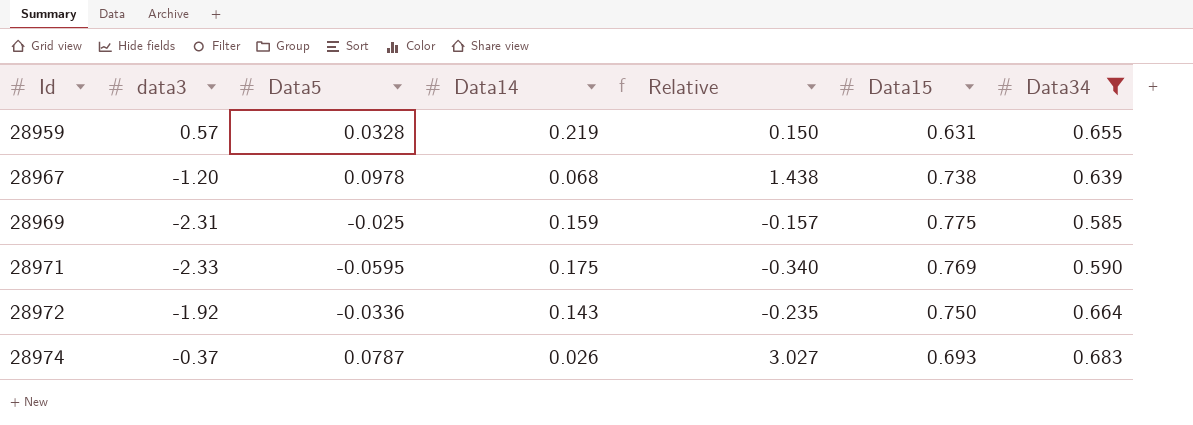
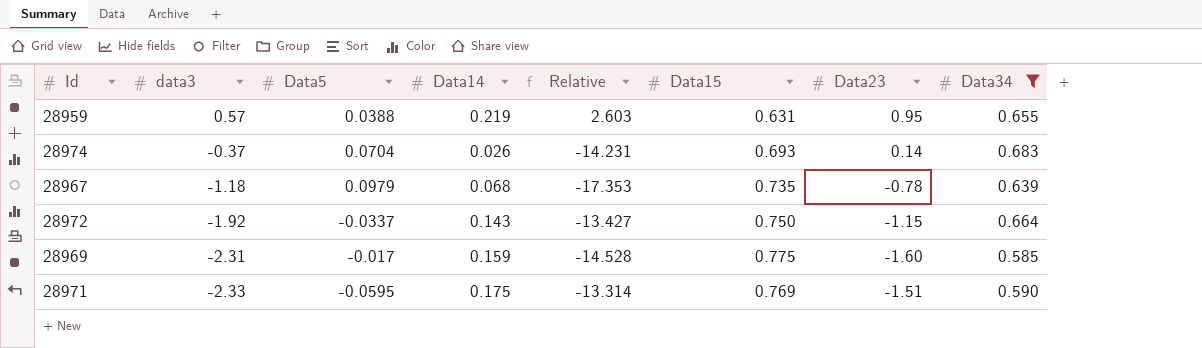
row order: Id ascending -> data3 descending
column Relative | formula: [Data5] / [Data14] -> [data3] / [Data14]
column Data23 | position: none -> 7
28959 | Data5: 0.0328 -> 0.0388
28974 | Data5: 0.0787 -> 0.0704
28967 | data3: -1.20 -> -1.18
28967 | Data5: 0.0978 -> 0.0979
28967 | Data15: 0.738 -> 0.735
28972 | Data5: -0.0336 -> -0.0337
28969 | Data5: -0.025 -> -0.017

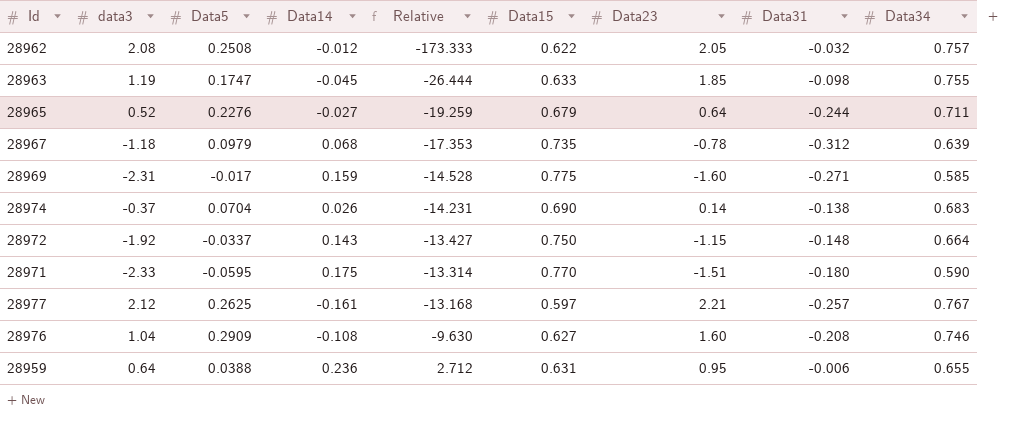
filter: Data34 <= 0.683 -> none
row order: data3 descending -> Relative ascending
column Data31 | position: none -> 8
28974 | Data15: 0.693 -> 0.690
28971 | Data15: 0.769 -> 0.770
28959 | data3: 0.57 -> 0.64
28959 | Data14: 0.219 -> 0.236
28959 | Relative: 2.603 -> 2.712

